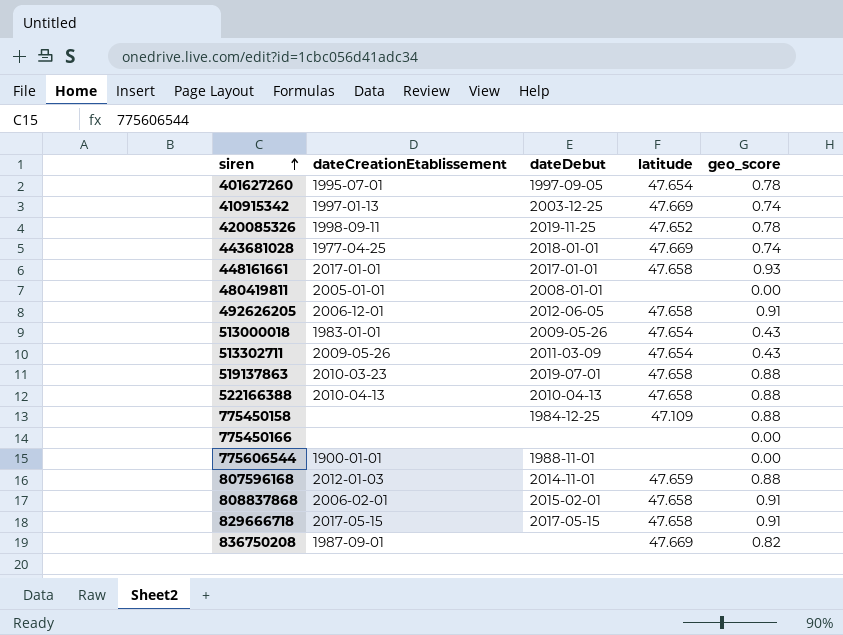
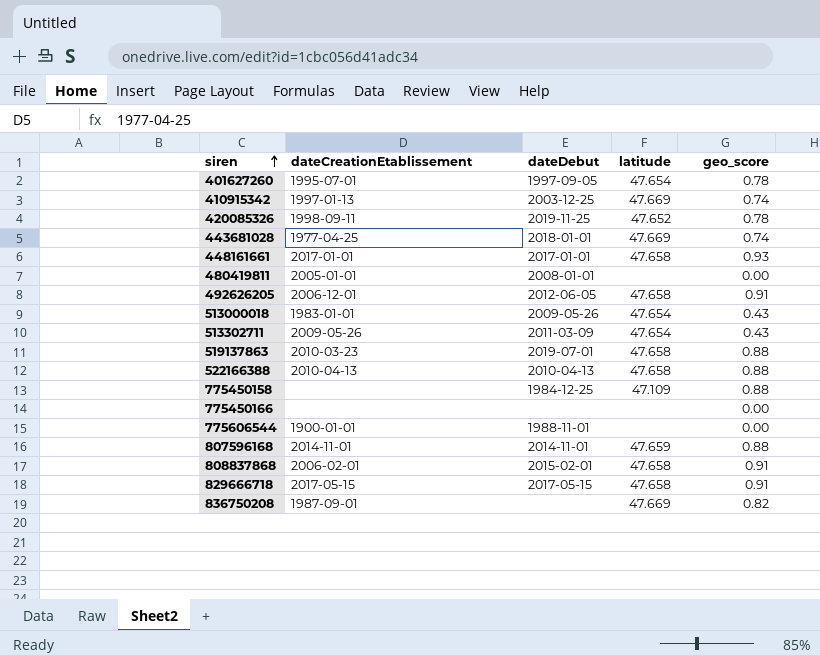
807596168 | dateCreationEtablissement: 2012-01-03 -> 2014-11-01

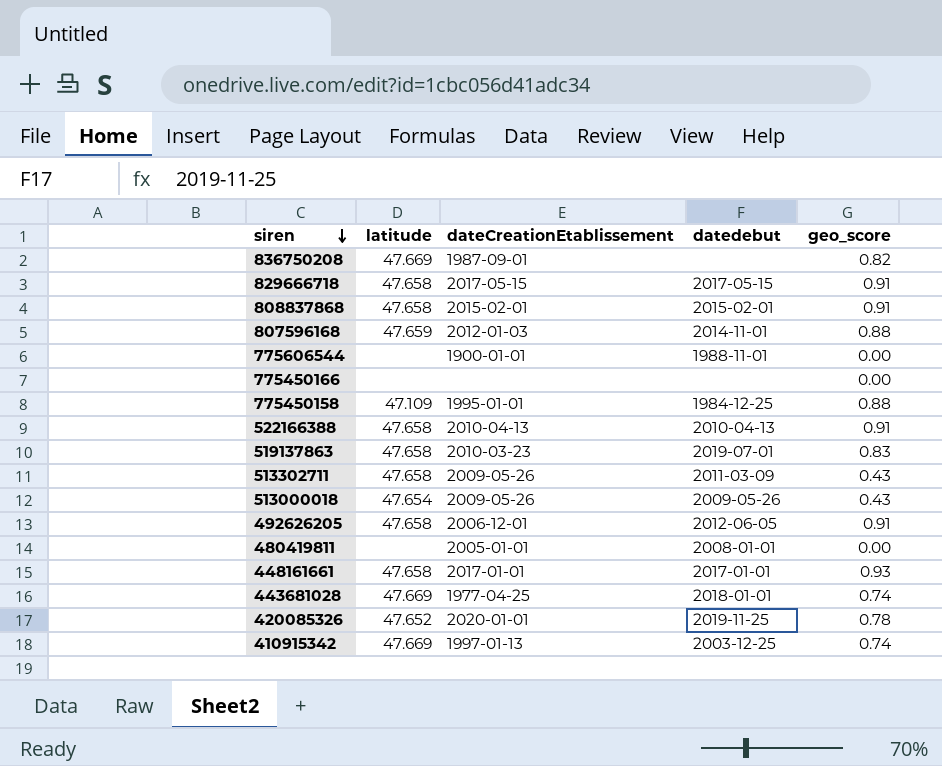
row order: siren ascending -> siren descending
column latitude | position: 4 -> 2
column name: dateDebut -> datedebut
row 401627260: 1995-07-01 | 1997-09-05 | 47.654 | 0.78 -> none
808837868 | dateCreationEtablissement: 2006-02-01 -> 2015-02-01
807596168 | dateCreationEtablissement: 2014-11-01 -> 2012-01-03
775450158 | dateCreationEtablissement: none -> 1995-01-01
522166388 | geo_score: 0.88 -> 0.91
519137863 | geo_score: 0.88 -> 0.83
513302711 | latitude: 47.654 -> 47.658
513000018 | dateCreationEtablissement: 1983-01-01 -> 2009-05-26
420085326 | dateCreationEtablissement: 1998-09-11 -> 2020-01-01

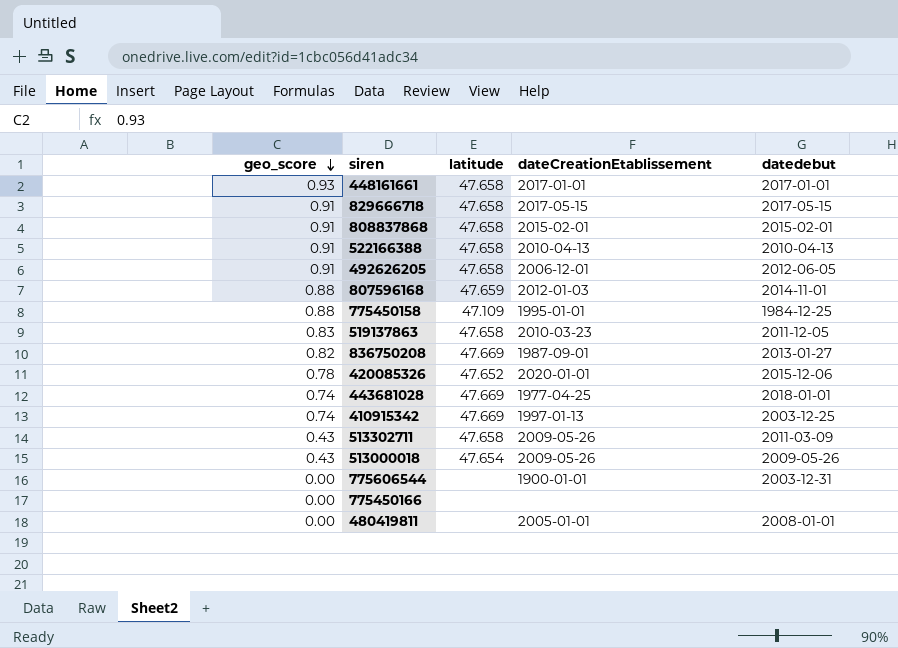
row order: siren descending -> geo_score descending
column geo_score | position: 5 -> 1
519137863 | datedebut: 2019-07-01 -> 2011-12-05
836750208 | datedebut: none -> 2013-01-27
420085326 | datedebut: 2019-11-25 -> 2015-12-06
775606544 | datedebut: 1988-11-01 -> 2003-12-31

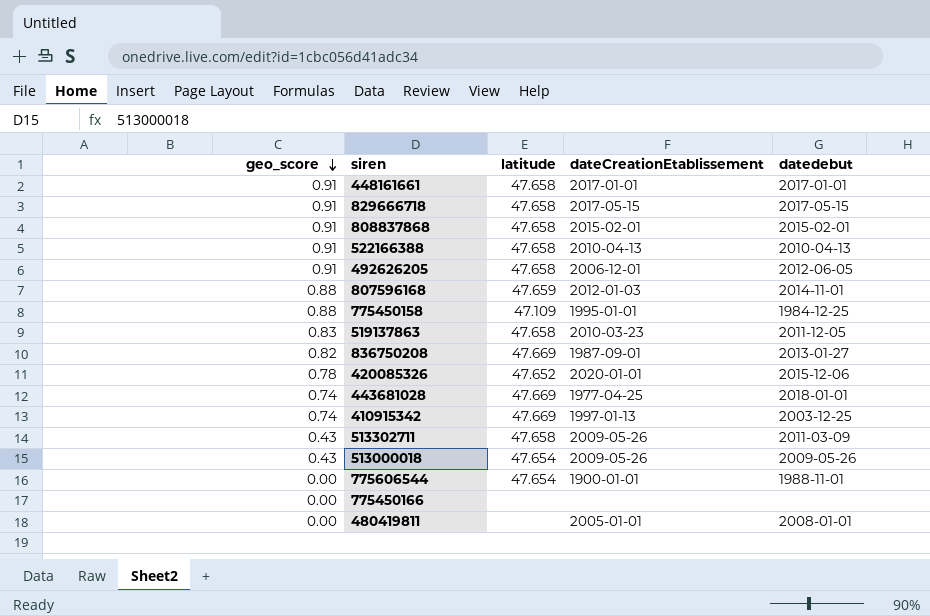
448161661 | geo_score: 0.93 -> 0.91
775606544 | latitude: none -> 47.654
775606544 | datedebut: 2003-12-31 -> 1988-11-01

